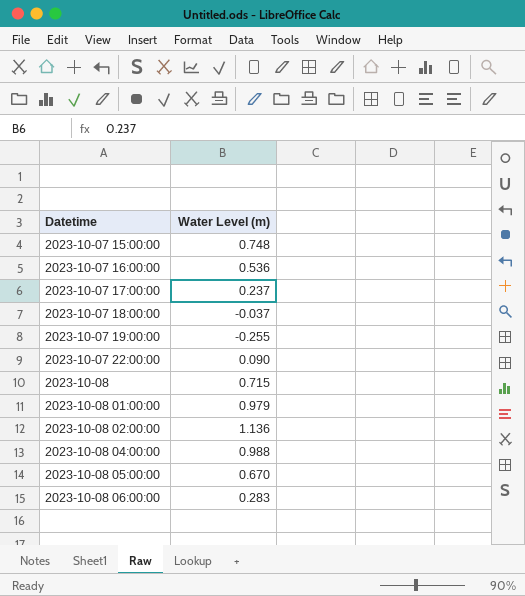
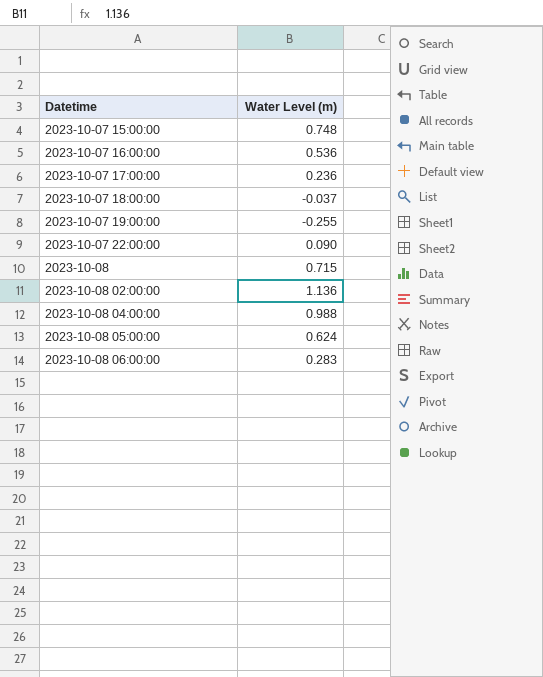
row 2023-10-08 01:00:00: 0.979 -> none
2023-10-07 17:00:00 | Water Level (m): 0.237 -> 0.236
2023-10-08 05:00:00 | Water Level (m): 0.670 -> 0.624

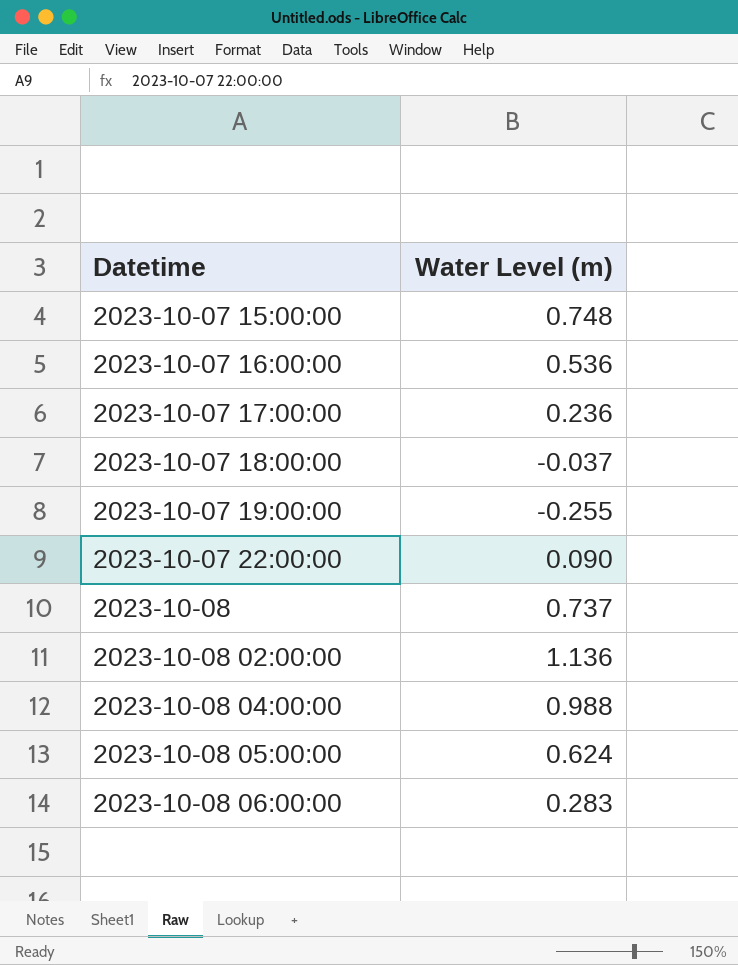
2023-10-08 | Water Level (m): 0.715 -> 0.737

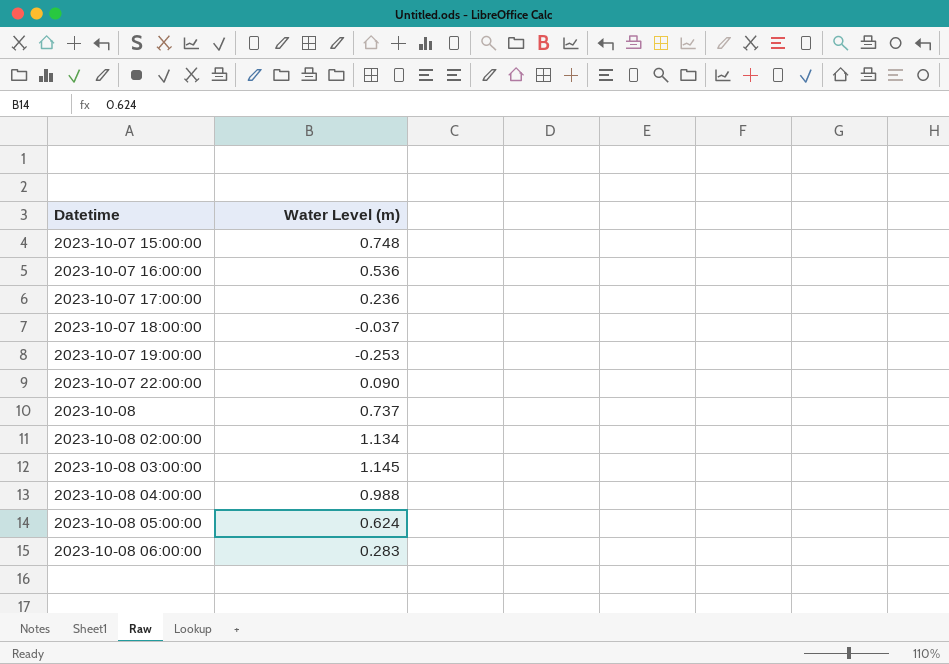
2023-10-07 19:00:00 | Water Level (m): -0.255 -> -0.253
2023-10-08 02:00:00 | Water Level (m): 1.136 -> 1.134
row 2023-10-08 03:00:00: none -> 1.145

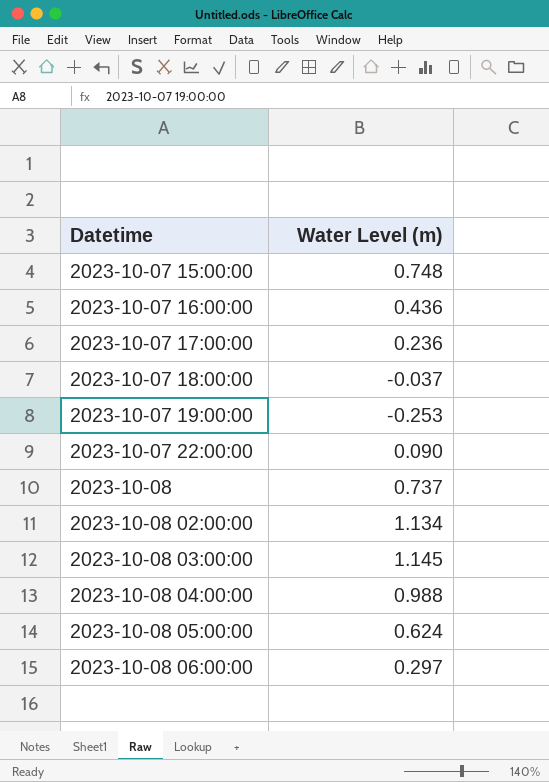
2023-10-07 16:00:00 | Water Level (m): 0.536 -> 0.436
2023-10-08 06:00:00 | Water Level (m): 0.283 -> 0.297

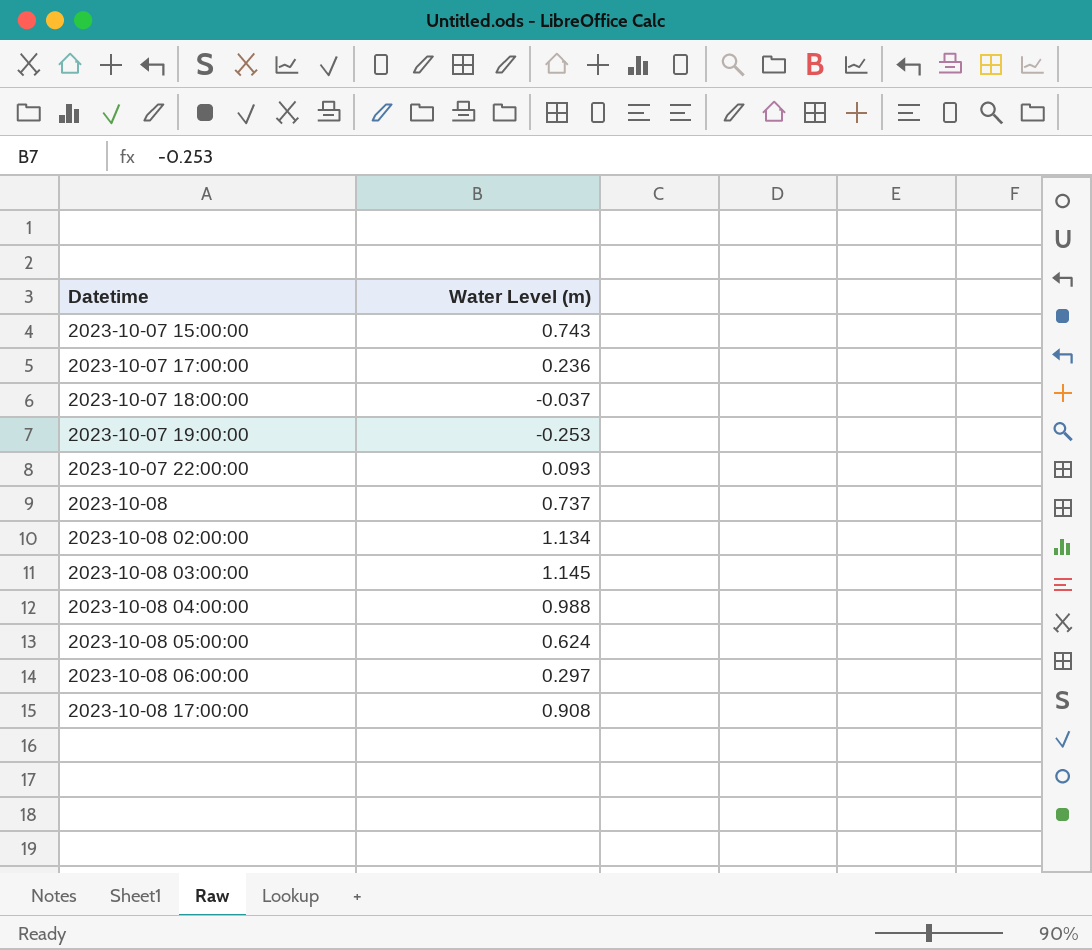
row 2023-10-07 16:00:00: 0.436 -> none
2023-10-07 15:00:00 | Water Level (m): 0.748 -> 0.743
2023-10-07 22:00:00 | Water Level (m): 0.090 -> 0.093
row 2023-10-08 17:00:00: none -> 0.908

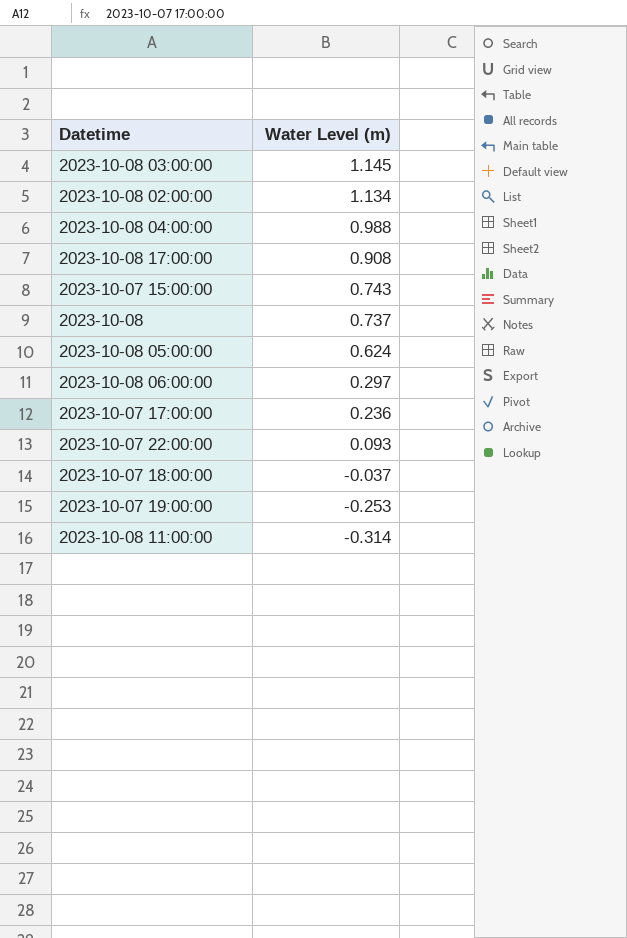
row order: Datetime ascending -> Water Level (m) descending
row 2023-10-08 11:00:00: none -> -0.314

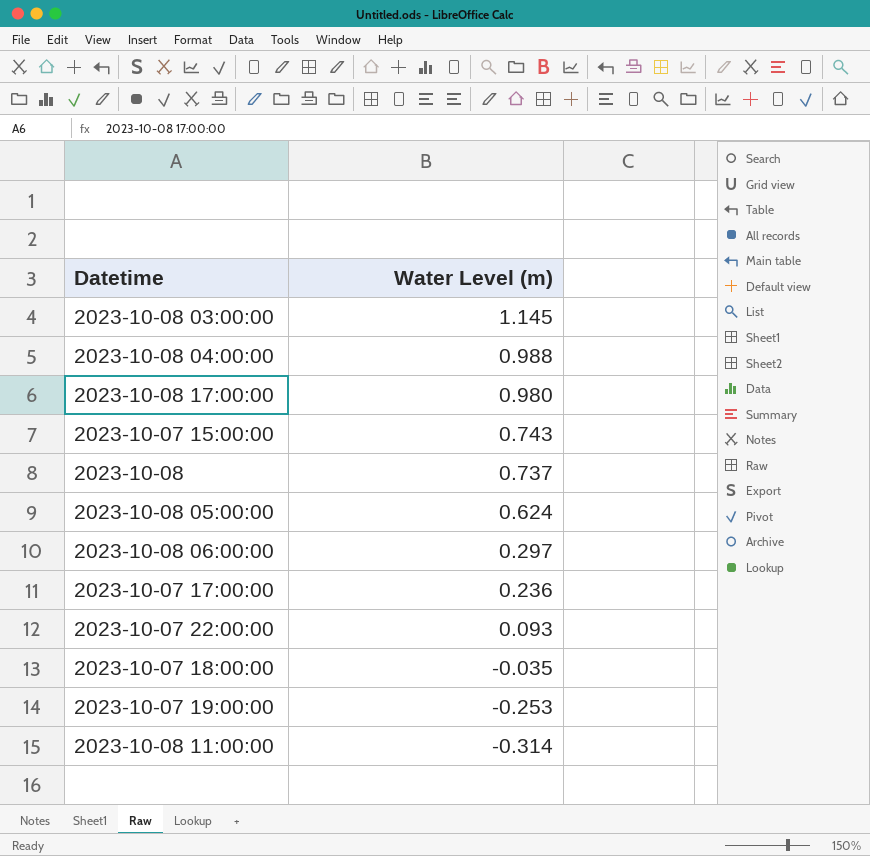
row 2023-10-08 02:00:00: 1.134 -> none
2023-10-08 17:00:00 | Water Level (m): 0.908 -> 0.980
2023-10-07 18:00:00 | Water Level (m): -0.037 -> -0.035

